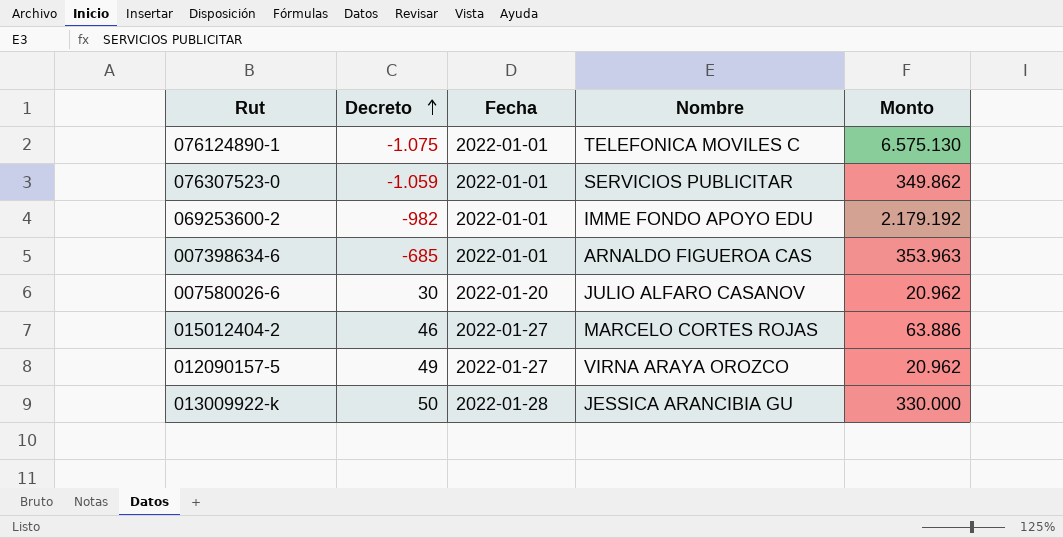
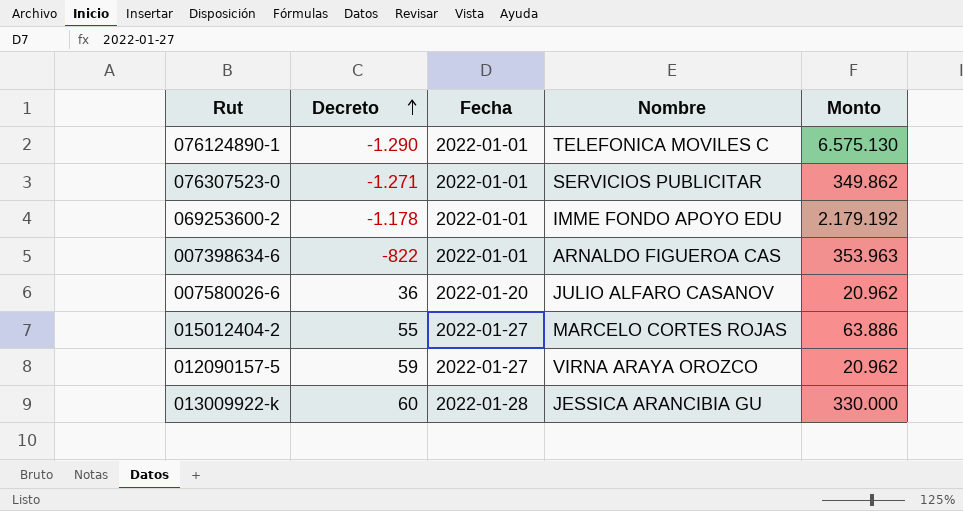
076124890-1 | Decreto: -1.075 -> -1.290
076307523-0 | Decreto: -1.059 -> -1.271
069253600-2 | Decreto: -982 -> -1.178
007398634-6 | Decreto: -685 -> -822
007580026-6 | Decreto: 30 -> 36
015012404-2 | Decreto: 46 -> 55
012090157-5 | Decreto: 49 -> 59
013009922-k | Decreto: 50 -> 60

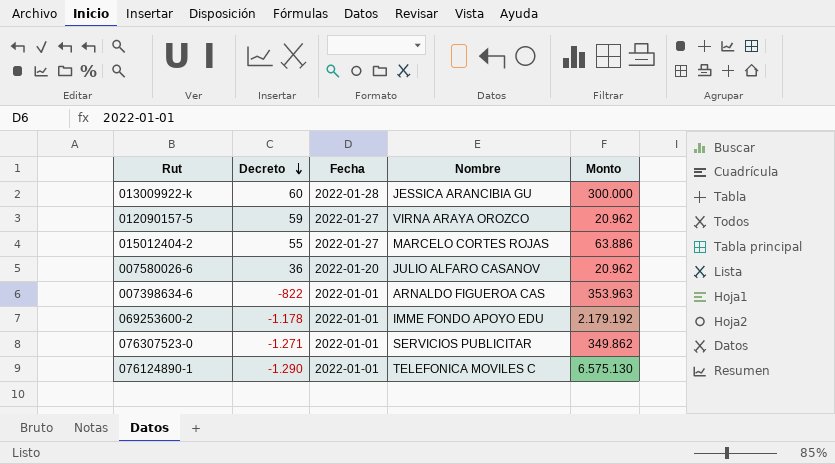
row order: Decreto ascending -> Decreto descending
013009922-k | Monto: 330.000 -> 300.000

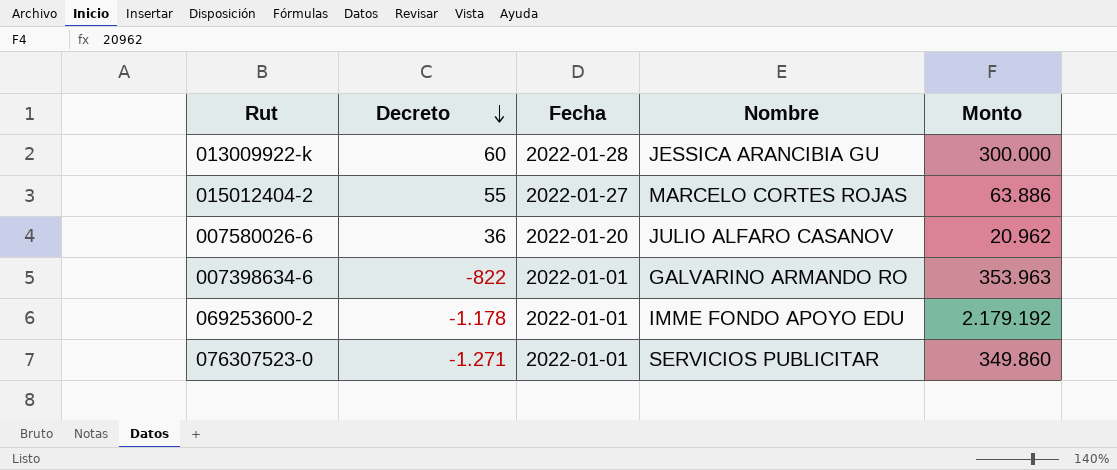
row 012090157-5: 59 | 2022-01-27 | VIRNA ARAYA OROZCO | 20.962 -> none
row 076124890-1: -1.290 | 2022-01-01 | TELEFONICA MOVILES C | 6.575.130 -> none
007398634-6 | Nombre: ARNALDO FIGUEROA CAS -> GALVARINO ARMANDO RO
076307523-0 | Monto: 349.862 -> 349.860

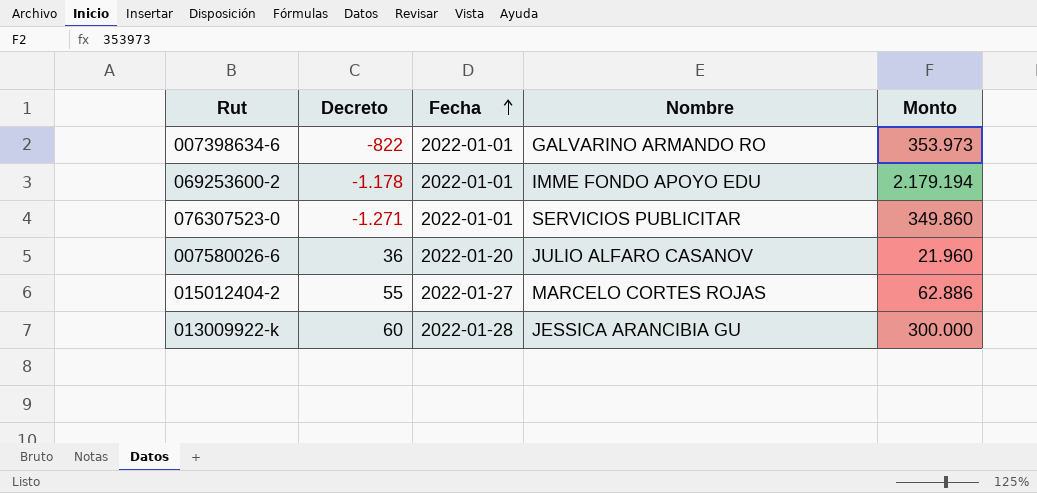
row order: Decreto descending -> Fecha ascending
007398634-6 | Monto: 353.963 -> 353.973
069253600-2 | Monto: 2.179.192 -> 2.179.194
007580026-6 | Monto: 20.962 -> 21.960
015012404-2 | Monto: 63.886 -> 62.886

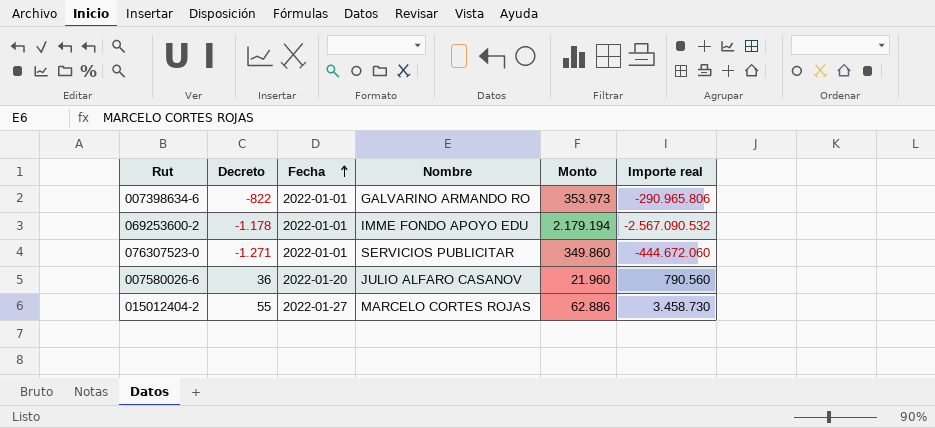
column Importe real | formula: none -> [Decreto] * [Monto]
row 013009922-k: 60 | 2022-01-28 | JESSICA ARANCIBIA GU | 300.000 -> none

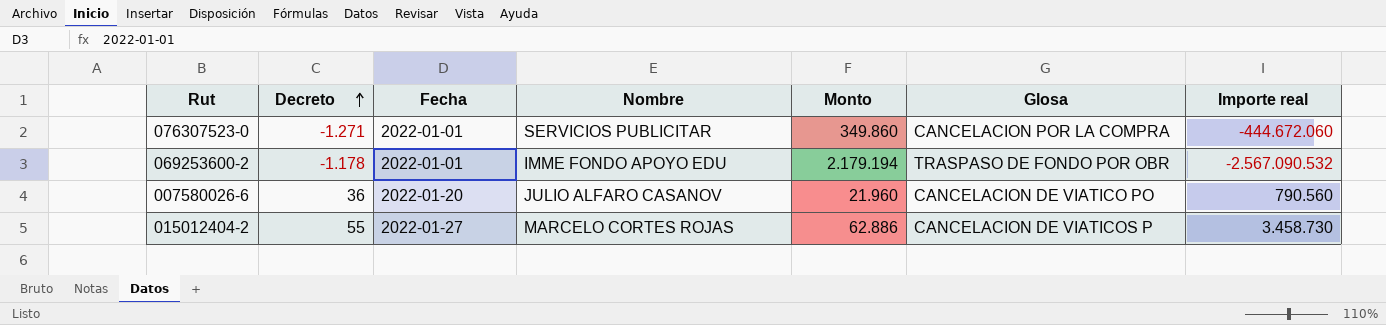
row order: Fecha ascending -> Decreto ascending
column Glosa | position: none -> 6
row 007398634-6: -822 | 2022-01-01 | GALVARINO ARMANDO RO | 353.973 | -290.965.806 -> none

